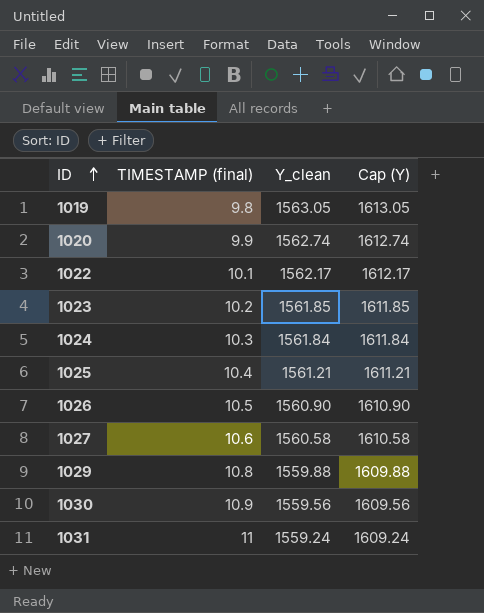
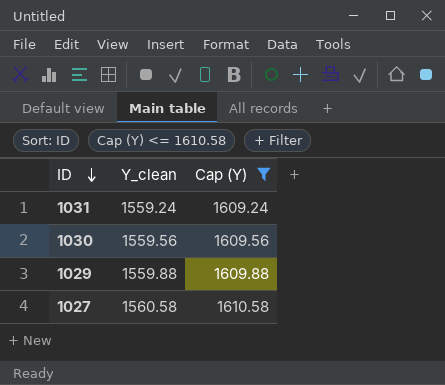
filter: none -> Cap (Y) <= 1610.58
row order: ID ascending -> ID descending
column TIMESTAMP (final) | position: 2 -> none

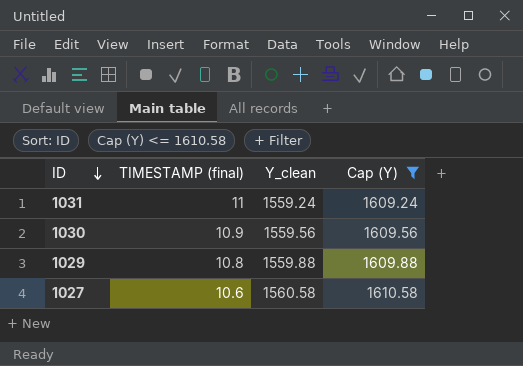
column TIMESTAMP (final) | position: none -> 2

